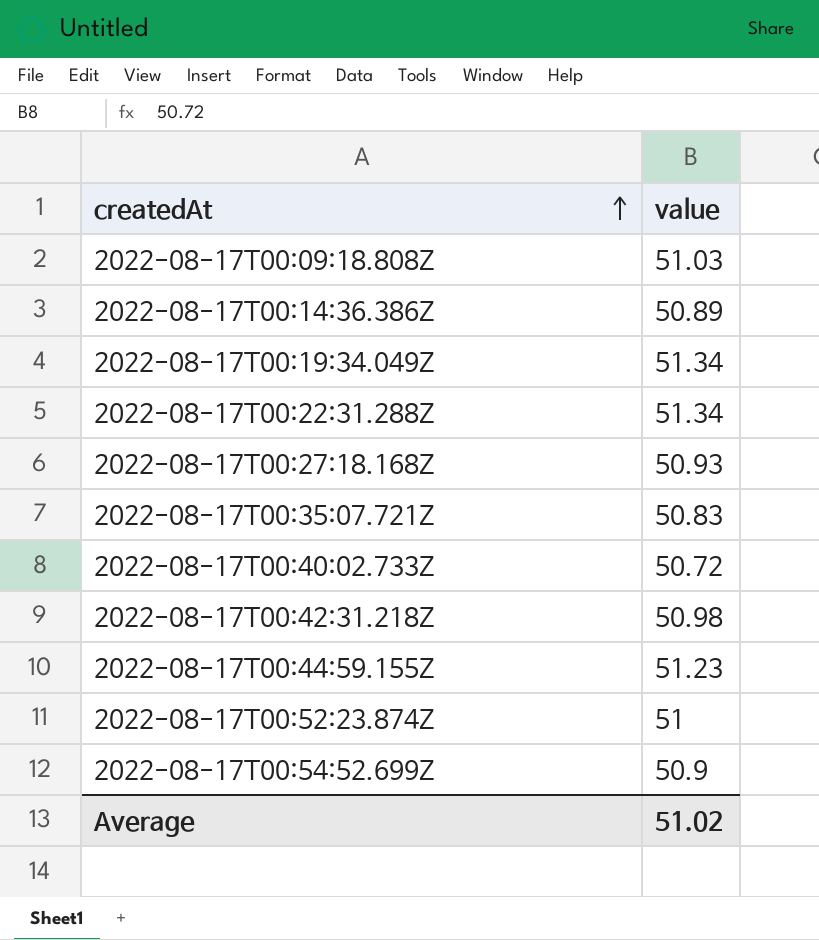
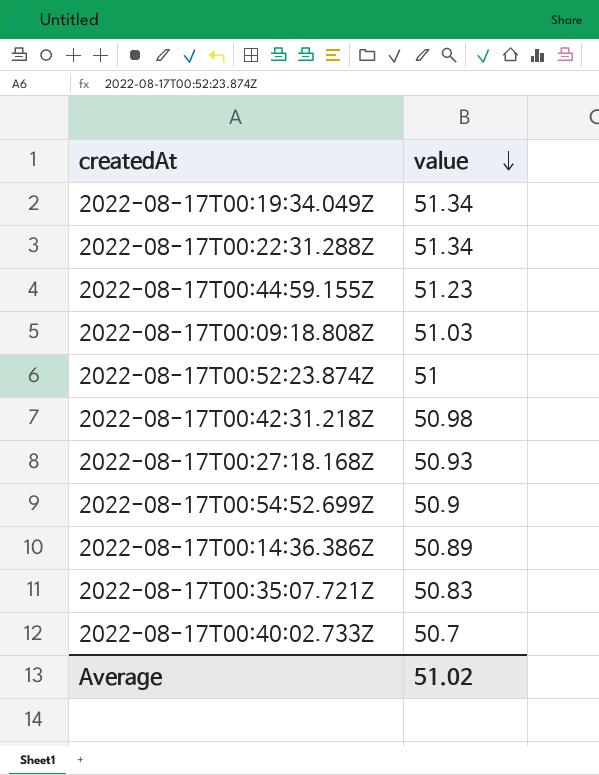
row order: createdAt ascending -> value descending
2022-08-17T00:40:02.733Z | value: 50.72 -> 50.7

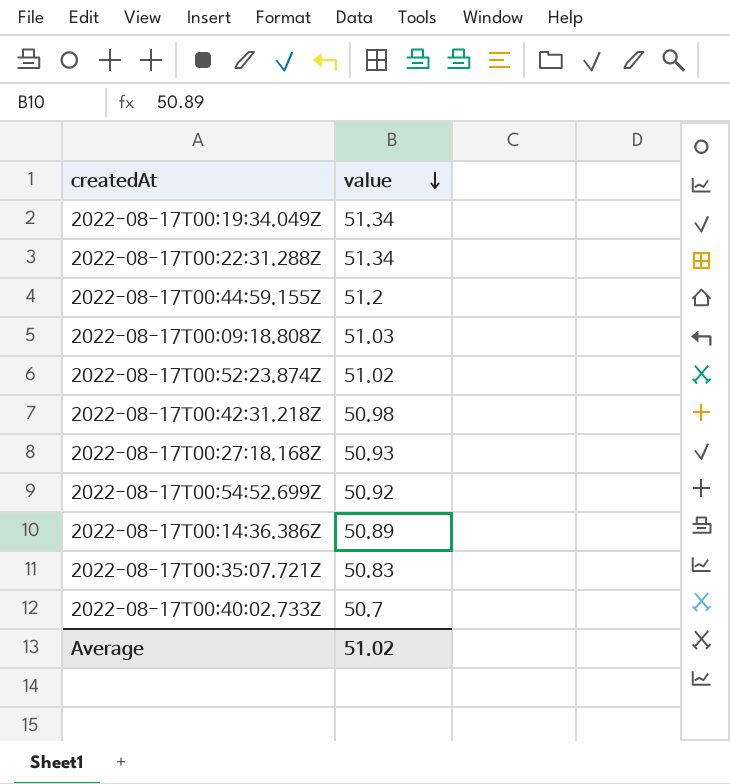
2022-08-17T00:44:59.155Z | value: 51.23 -> 51.2
2022-08-17T00:52:23.874Z | value: 51 -> 51.02
2022-08-17T00:54:52.699Z | value: 50.9 -> 50.92

